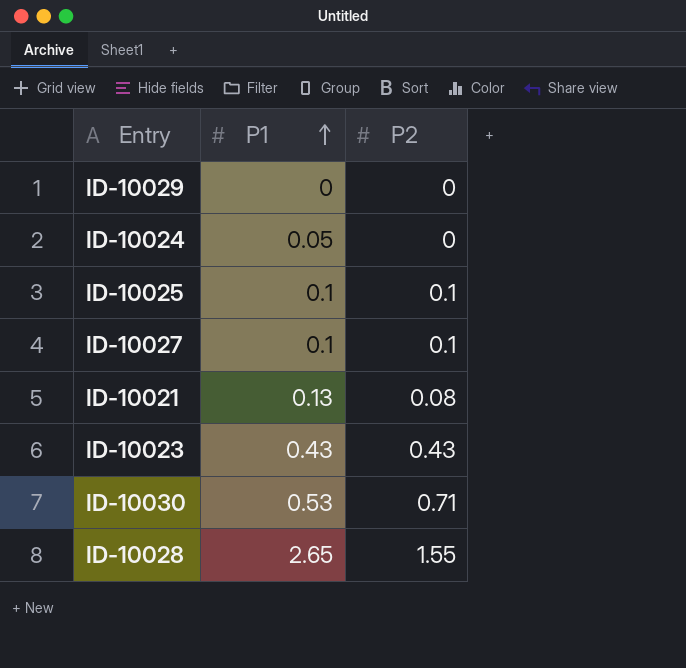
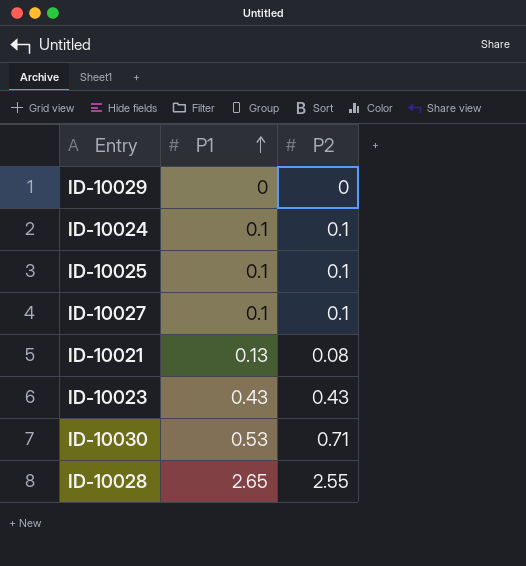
ID-10024 | P1: 0.05 -> 0.1
ID-10024 | P2: 0 -> 0.1
ID-10028 | P2: 1.55 -> 2.55

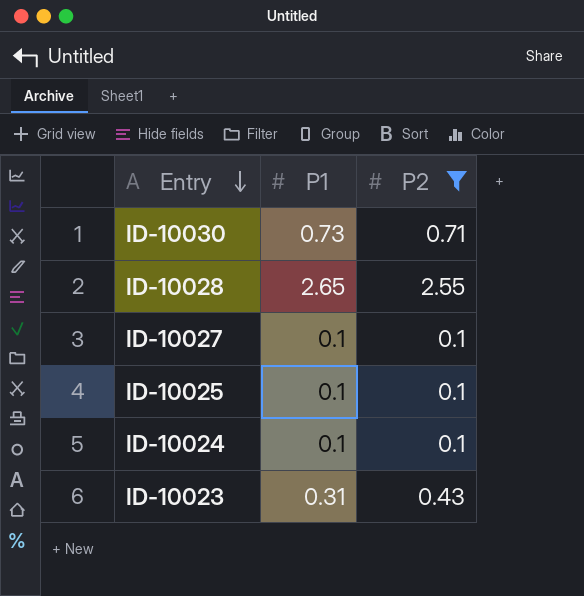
filter: none -> P2 >= 0.1
row order: P1 ascending -> Entry descending
ID-10030 | P1: 0.53 -> 0.73
ID-10023 | P1: 0.43 -> 0.31

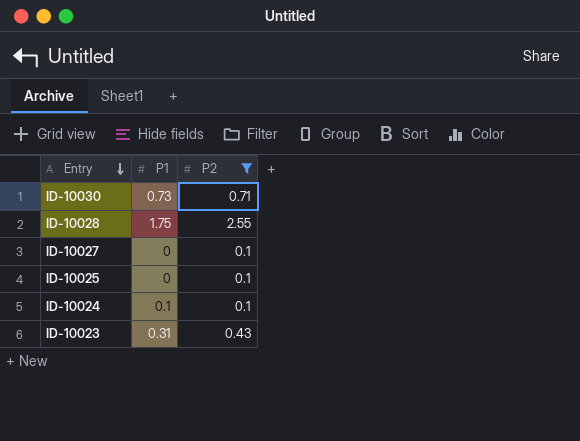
ID-10028 | P1: 2.65 -> 1.75
ID-10027 | P1: 0.1 -> 0
ID-10025 | P1: 0.1 -> 0

